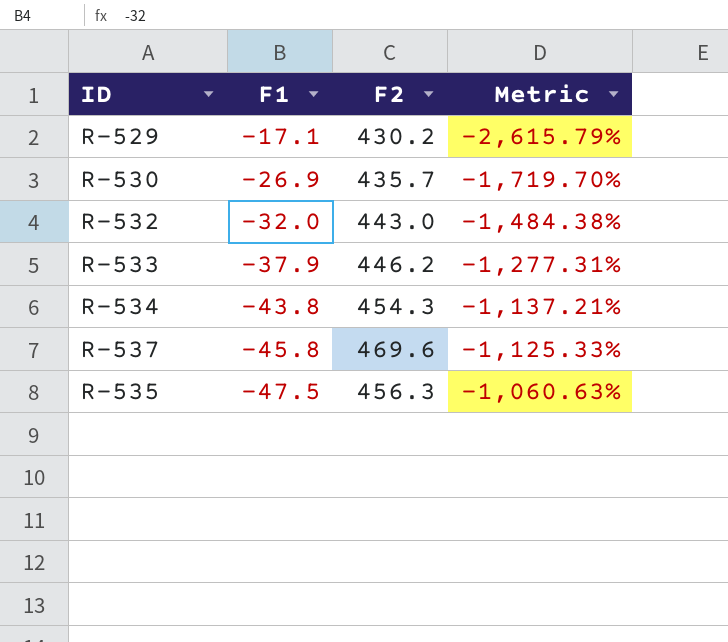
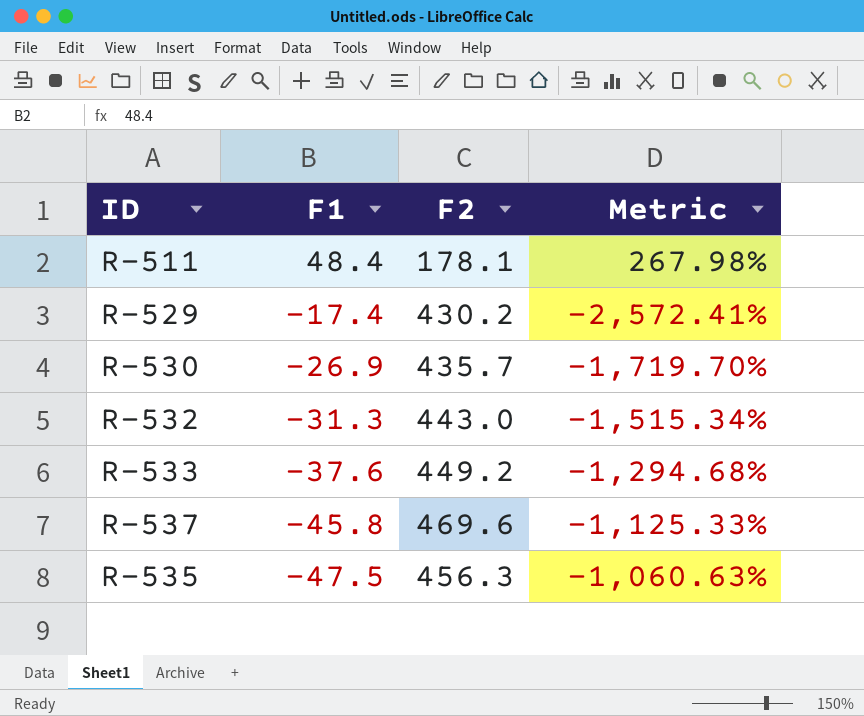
row R-534: -43.8 | 454.3 | -1,137.21% -> none
row R-511: none -> 48.4 | 178.1 | 267.98%
R-529 | F1: -17.1 -> -17.4
R-529 | Metric: -2,615.79% -> -2,572.41%
R-532 | F1: -32.0 -> -31.3
R-532 | Metric: -1,484.38% -> -1,515.34%
R-533 | F1: -37.9 -> -37.6
R-533 | F2: 446.2 -> 449.2
R-533 | Metric: -1,277.31% -> -1,294.68%

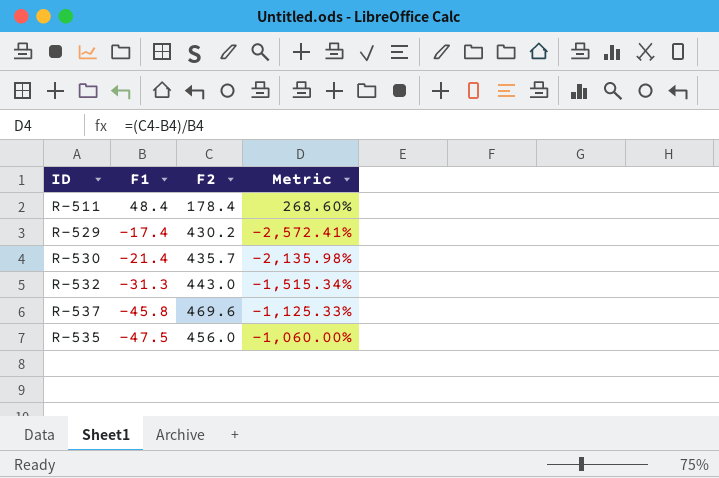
row R-533: -37.6 | 449.2 | -1,294.68% -> none
R-511 | F2: 178.1 -> 178.4
R-511 | Metric: 267.98% -> 268.60%
R-530 | F1: -26.9 -> -21.4
R-530 | Metric: -1,719.70% -> -2,135.98%
R-535 | F2: 456.3 -> 456.0
R-535 | Metric: -1,060.63% -> -1,060.00%

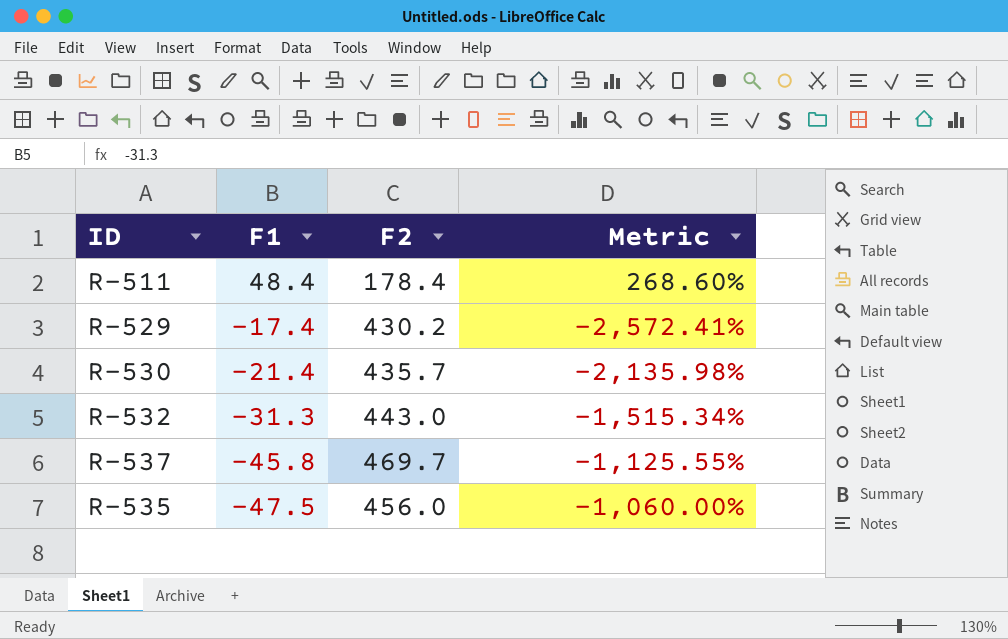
R-537 | F2: 469.6 -> 469.7
R-537 | Metric: -1,125.33% -> -1,125.55%

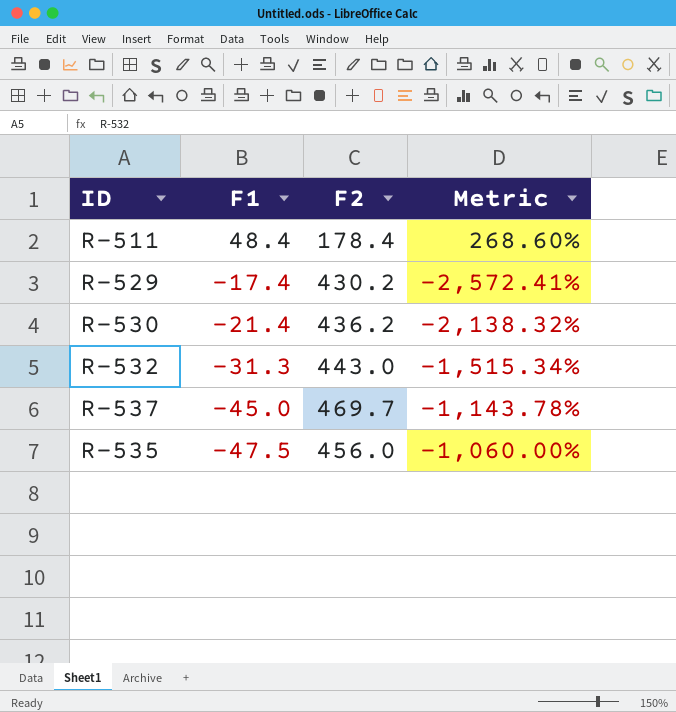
R-530 | F2: 435.7 -> 436.2
R-530 | Metric: -2,135.98% -> -2,138.32%
R-537 | F1: -45.8 -> -45.0
R-537 | Metric: -1,125.55% -> -1,143.78%

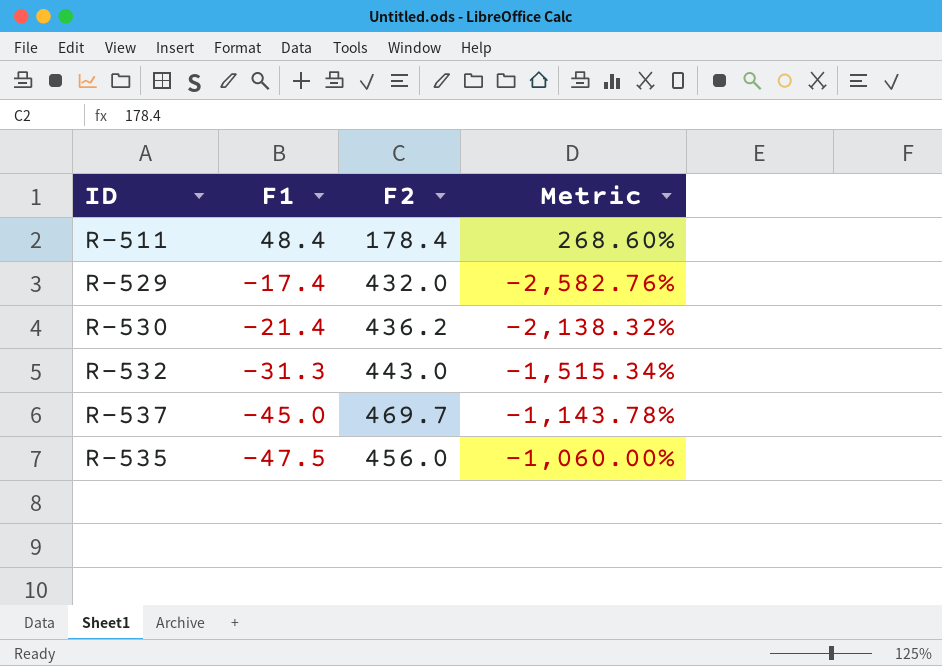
R-529 | F2: 430.2 -> 432.0
R-529 | Metric: -2,572.41% -> -2,582.76%

